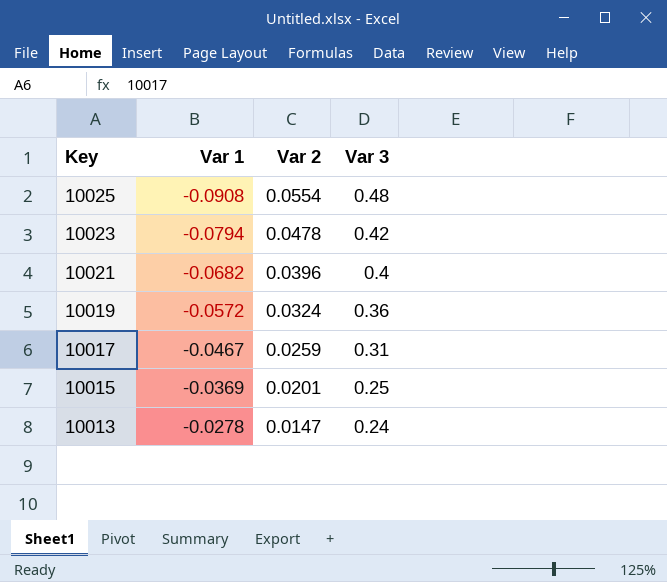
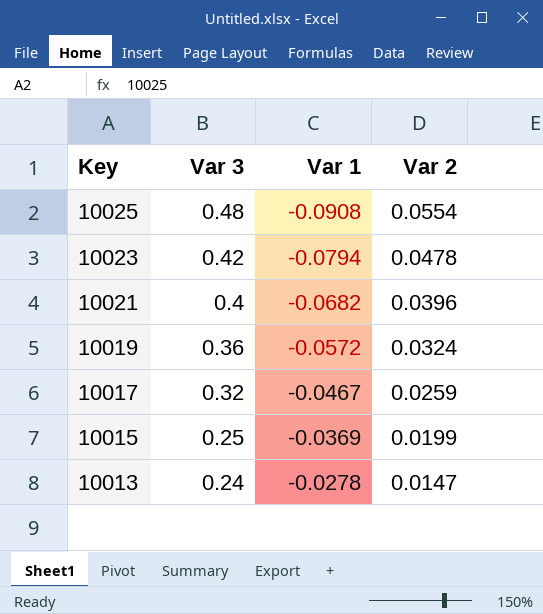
column Var 3 | position: 4 -> 2
10017 | Var 3: 0.31 -> 0.32
10015 | Var 2: 0.0201 -> 0.0199

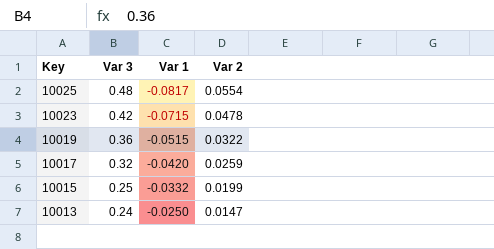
row 10021: 0.4 | -0.0682 | 0.0396 -> none
10025 | Var 1: -0.0908 -> -0.0817
10023 | Var 1: -0.0794 -> -0.0715
10019 | Var 1: -0.0572 -> -0.0515
10019 | Var 2: 0.0324 -> 0.0322
10017 | Var 1: -0.0467 -> -0.0420
10015 | Var 1: -0.0369 -> -0.0332
10013 | Var 1: -0.0278 -> -0.0250

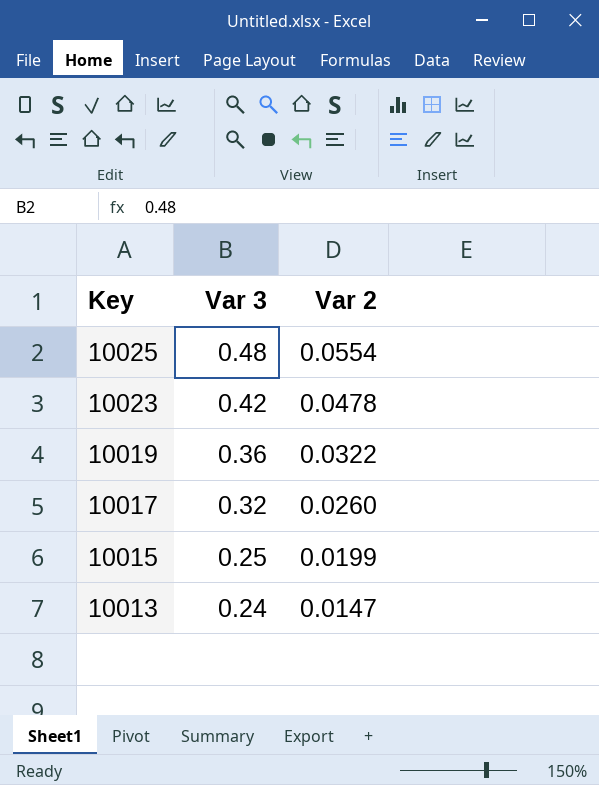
column Var 1 | position: 3 -> none
10017 | Var 2: 0.0259 -> 0.0260

